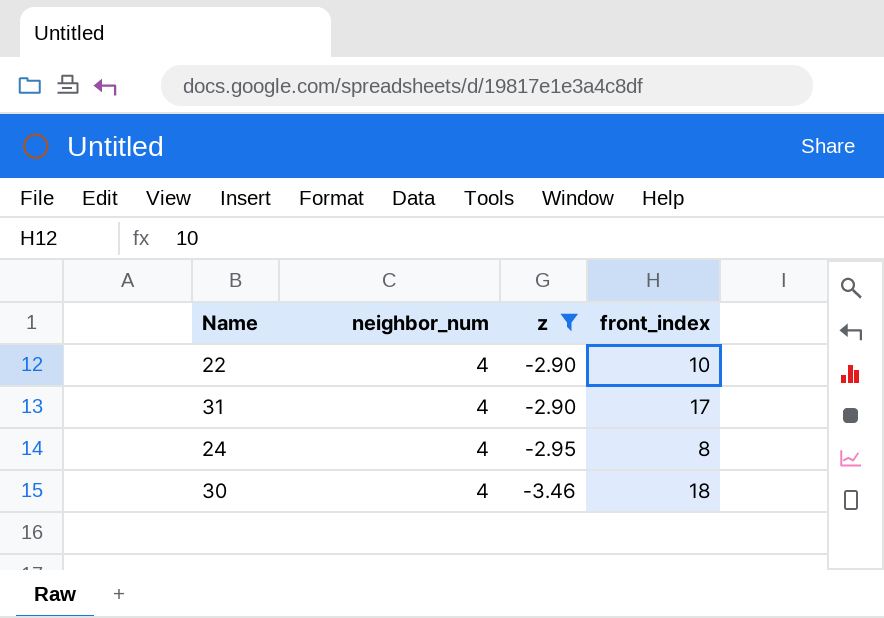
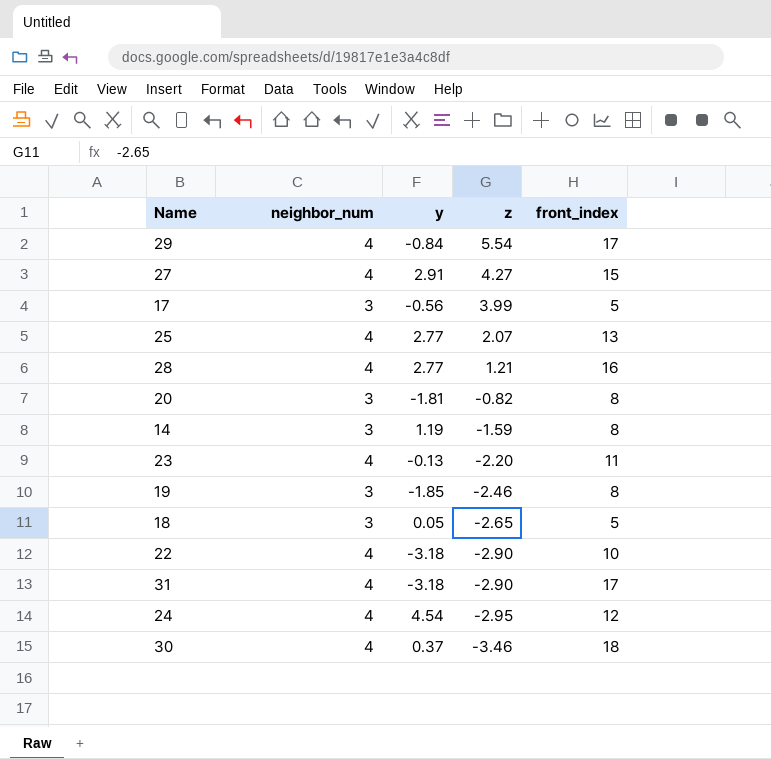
filter: z <= -2.90 -> none
column y | position: none -> 3
24 | front_index: 8 -> 12

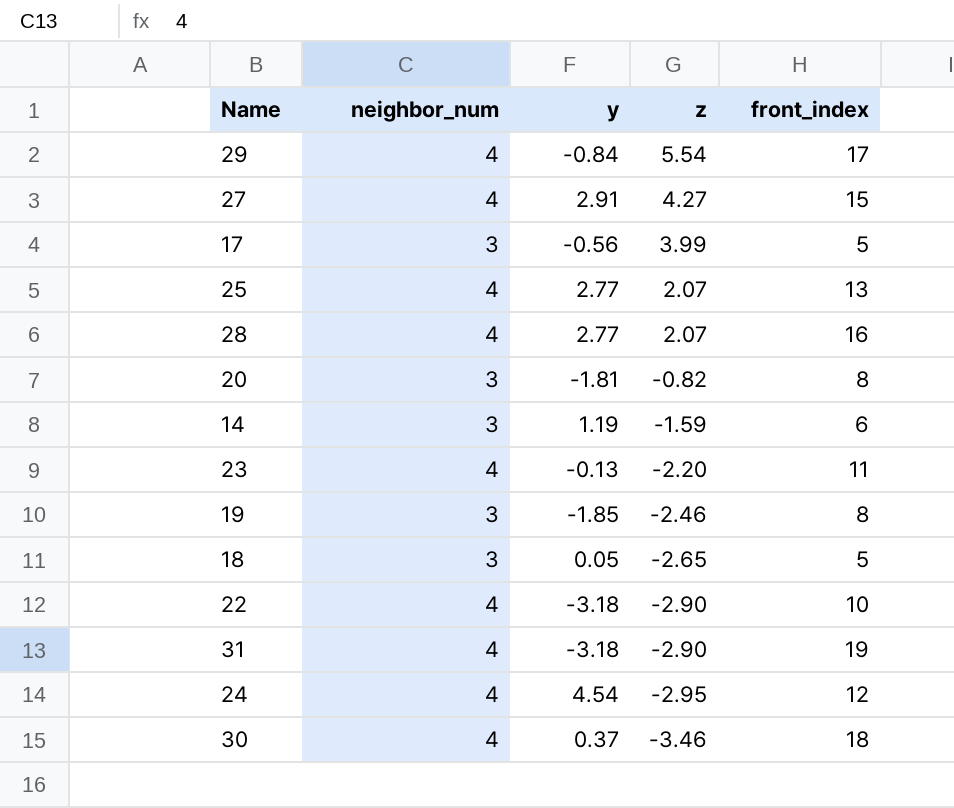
28 | z: 1.21 -> 2.07
14 | front_index: 8 -> 6
31 | front_index: 17 -> 19

